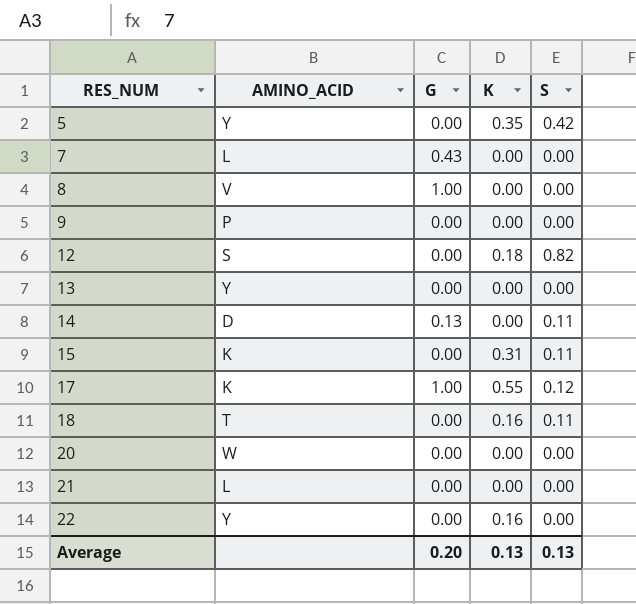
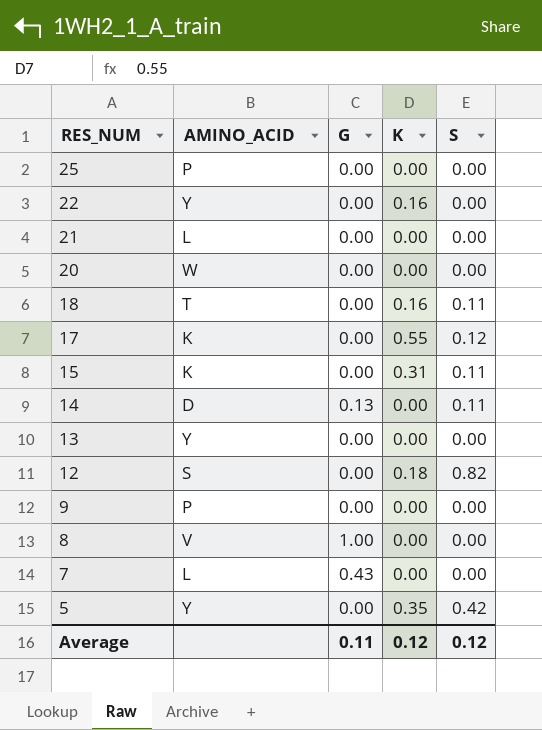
row order: RES_NUM ascending -> RES_NUM descending
row 25: none -> P | 0.00 | 0.00 | 0.00
17 | G: 1.00 -> 0.00
Average | G: 0.20 -> 0.11
Average | K: 0.13 -> 0.12
Average | S: 0.13 -> 0.12

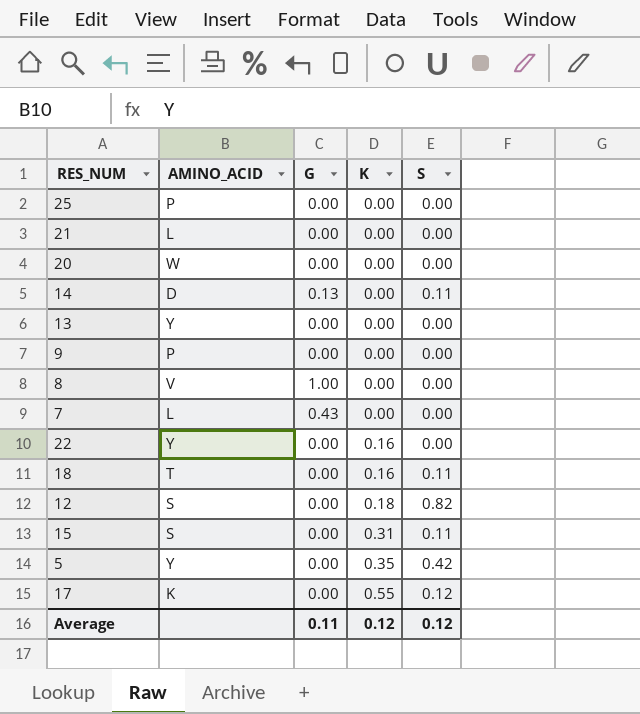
row order: RES_NUM descending -> K ascending
15 | AMINO_ACID: K -> S

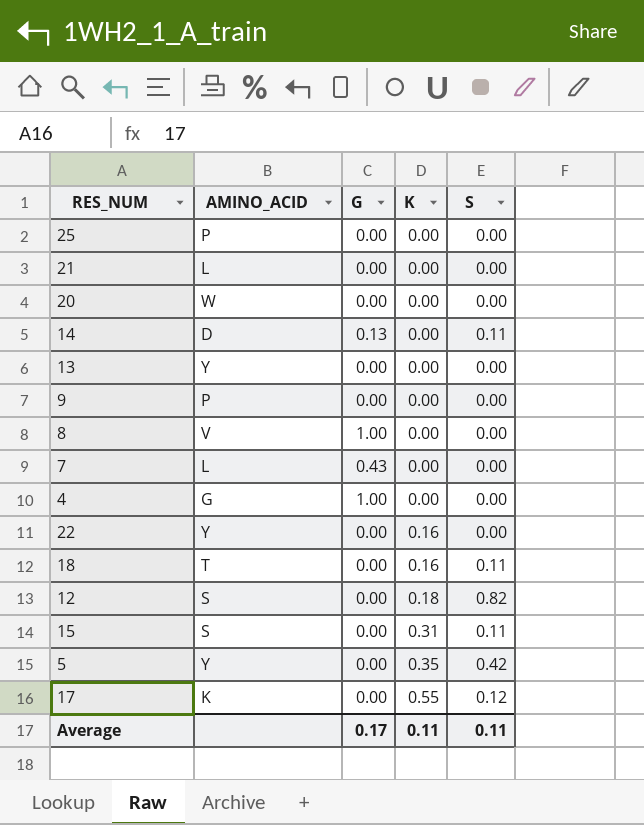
row 4: none -> G | 1.00 | 0.00 | 0.00
Average | G: 0.11 -> 0.17
Average | K: 0.12 -> 0.11
Average | S: 0.12 -> 0.11

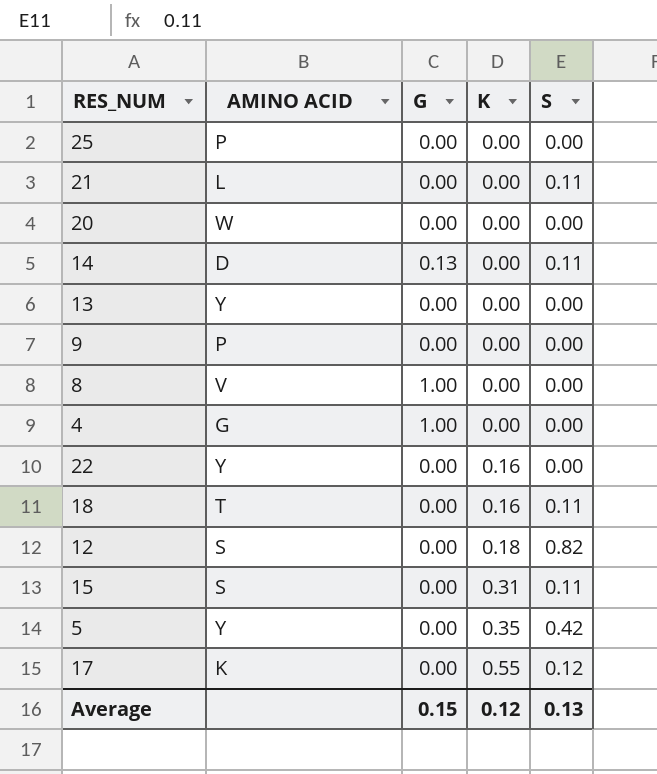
column name: AMINO_ACID -> AMINO ACID
row 7: L | 0.43 | 0.00 | 0.00 -> none
21 | S: 0.00 -> 0.11
Average | G: 0.17 -> 0.15
Average | K: 0.11 -> 0.12
Average | S: 0.11 -> 0.13

